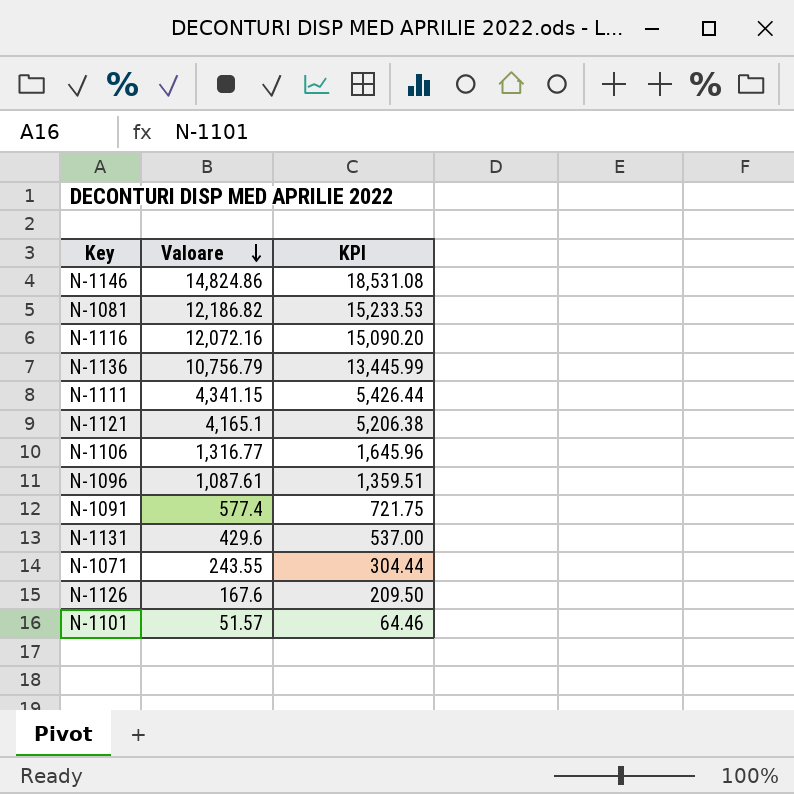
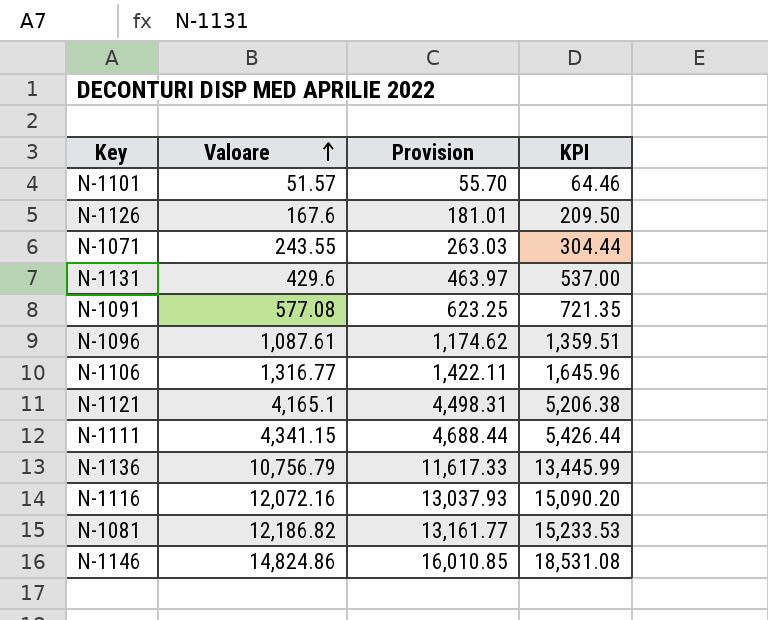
row order: Valoare descending -> Valoare ascending
column Provision | formula: none -> [Valoare] * 1.08
N-1091 | Valoare: 577.4 -> 577.08
N-1091 | KPI: 721.75 -> 721.35

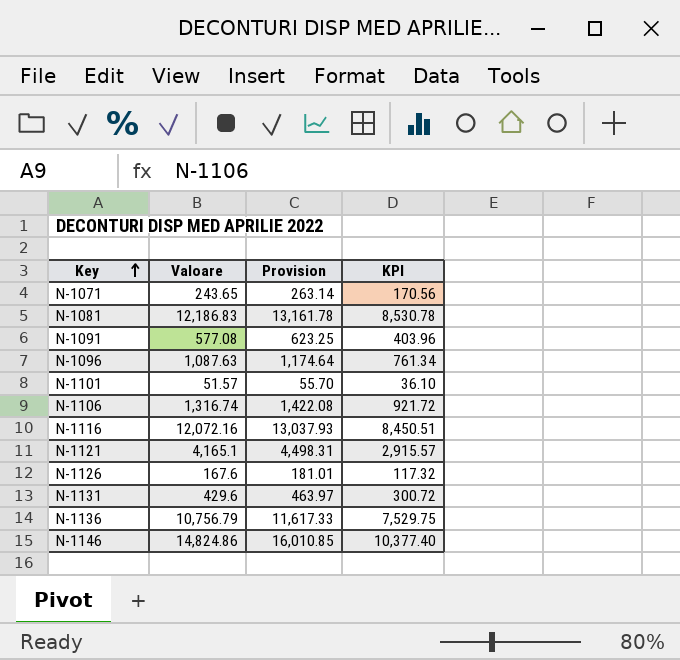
row order: Valoare ascending -> Key ascending
column KPI | formula: [Valoare] * 1.25 -> [Valoare] * 0.7
row N-1111: 4,341.15 | 4,688.44 | 5,426.44 -> none
N-1071 | Valoare: 243.55 -> 243.65
N-1071 | Provision: 263.03 -> 263.14
N-1081 | Valoare: 12,186.82 -> 12,186.83
N-1081 | Provision: 13,161.77 -> 13,161.78
N-1096 | Valoare: 1,087.61 -> 1,087.63
N-1096 | Provision: 1,174.62 -> 1,174.64
N-1106 | Valoare: 1,316.77 -> 1,316.74
N-1106 | Provision: 1,422.11 -> 1,422.08

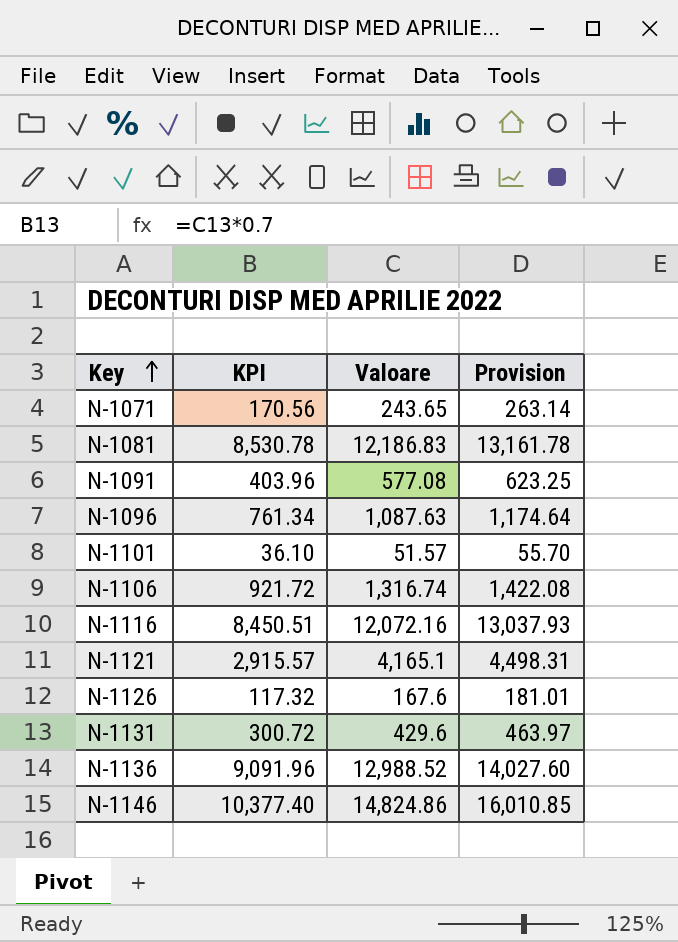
column KPI | position: 4 -> 2
N-1136 | KPI: 7,529.75 -> 9,091.96
N-1136 | Valoare: 10,756.79 -> 12,988.52
N-1136 | Provision: 11,617.33 -> 14,027.60

